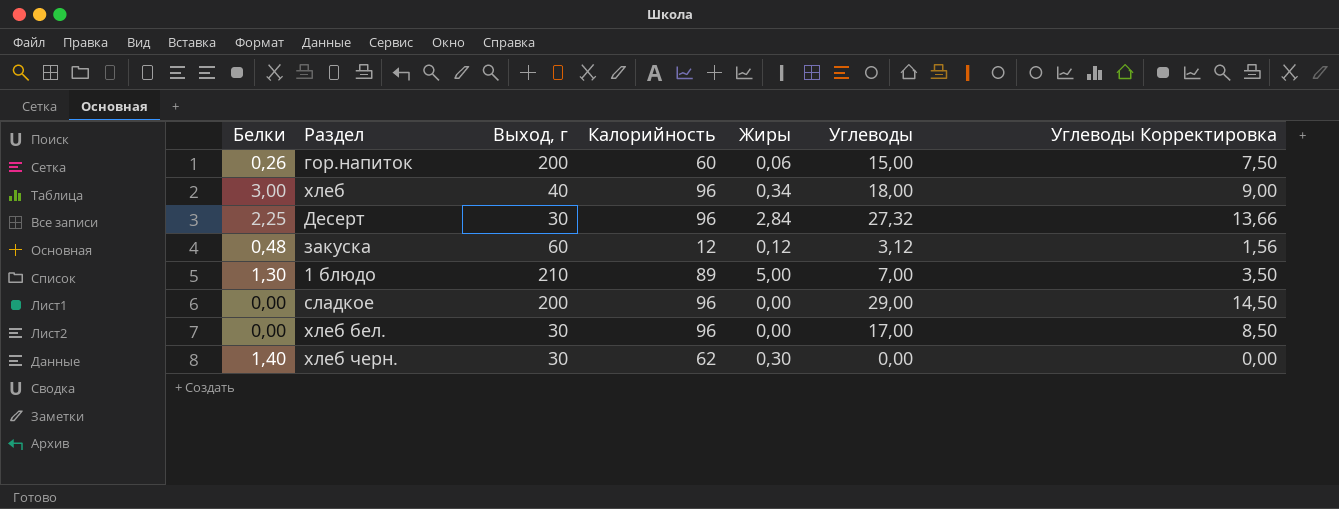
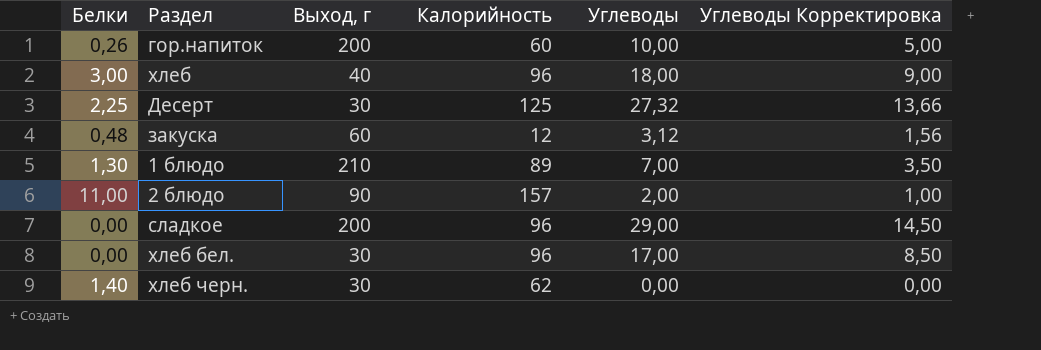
column Жиры | position: 5 -> none
гор.напиток | Углеводы: 15,00 -> 10,00
гор.напиток | Углеводы Корректировка: 7,50 -> 5,00
Десерт | Калорийность: 96 -> 125
row 2 блюдо: none -> 11,00 | 90 | 157 | 2,00 | 1,00

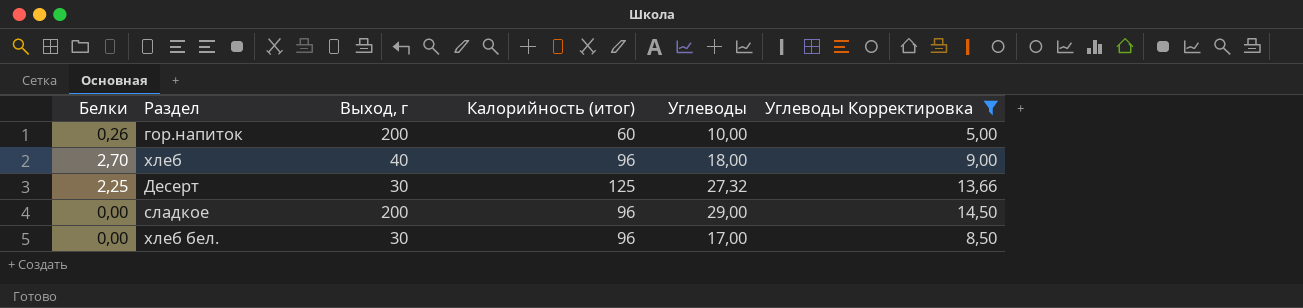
filter: none -> Углеводы Корректировка >= 5,00
column name: Калорийность -> Калорийность (итог)
хлеб | Белки: 3,00 -> 2,70

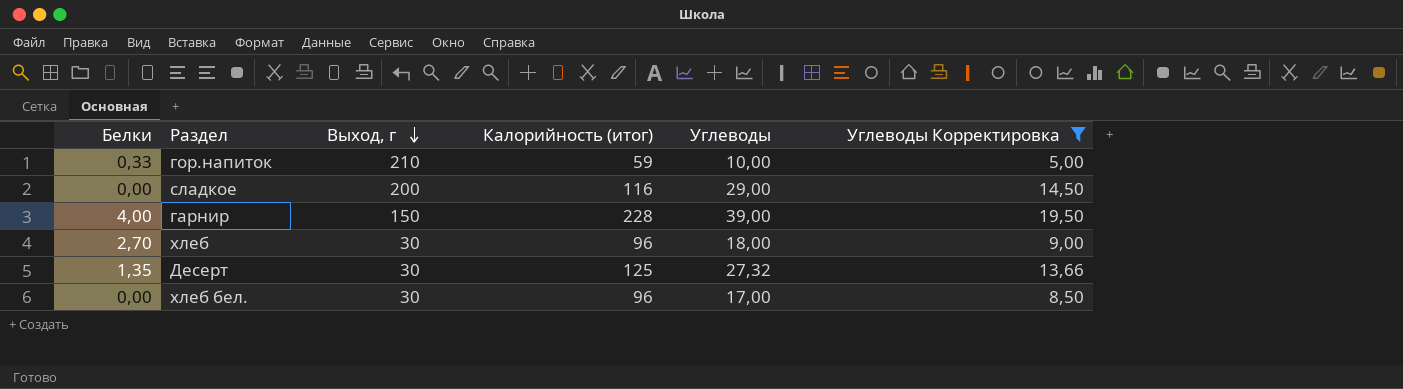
row order: none -> Выход, г descending
гор.напиток | Белки: 0,26 -> 0,33
гор.напиток | Выход, г: 200 -> 210
гор.напиток | Калорийность (итог): 60 -> 59
сладкое | Калорийность (итог): 96 -> 116
row гарнир: none -> 4,00 | 150 | 228 | 39,00 | 19,50
хлеб | Выход, г: 40 -> 30
Десерт | Белки: 2,25 -> 1,35

